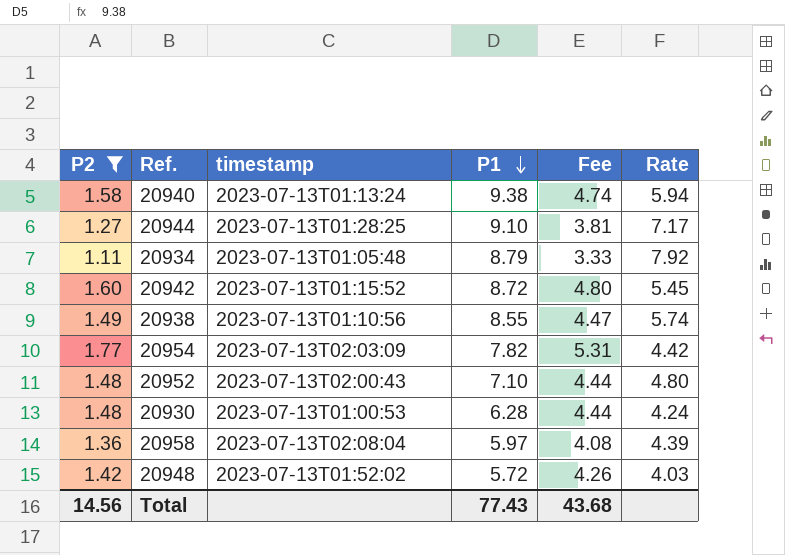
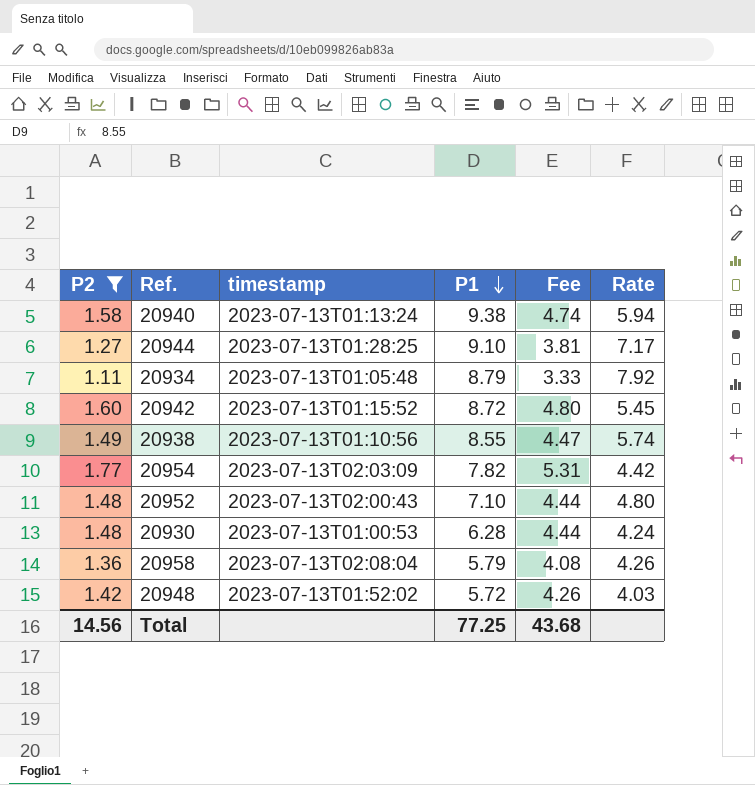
20958 | P1: 5.97 -> 5.79
20958 | Rate: 4.39 -> 4.26
Total | P1: 77.43 -> 77.25

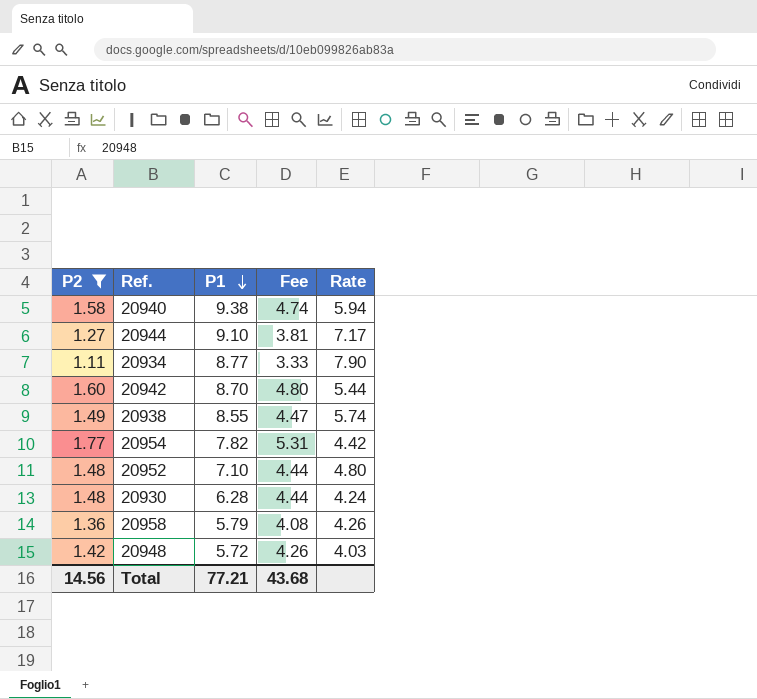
column timestamp | position: 3 -> none
20934 | P1: 8.79 -> 8.77
20934 | Rate: 7.92 -> 7.90
20942 | P1: 8.72 -> 8.70
20942 | Rate: 5.45 -> 5.44
Total | P1: 77.25 -> 77.21

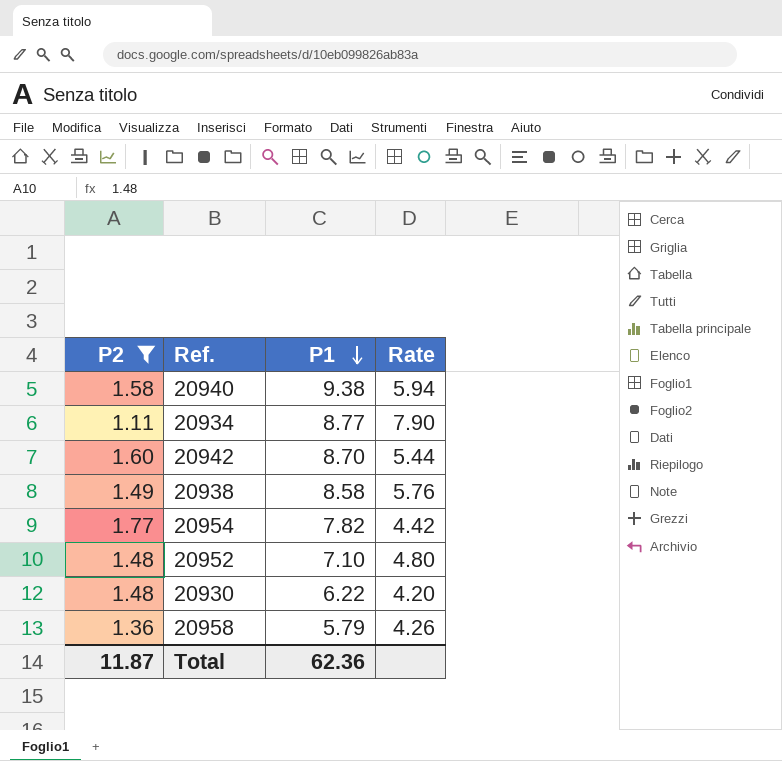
column Fee | formula: [P2] * 3 -> none
row 20944: 1.27 | 9.10 | 3.81 | 7.17 -> none
row 20948: 1.42 | 5.72 | 4.26 | 4.03 -> none
20938 | P1: 8.55 -> 8.58
20938 | Rate: 5.74 -> 5.76
20930 | P1: 6.28 -> 6.22
20930 | Rate: 4.24 -> 4.20
Total | P2: 14.56 -> 11.87
Total | P1: 77.21 -> 62.36

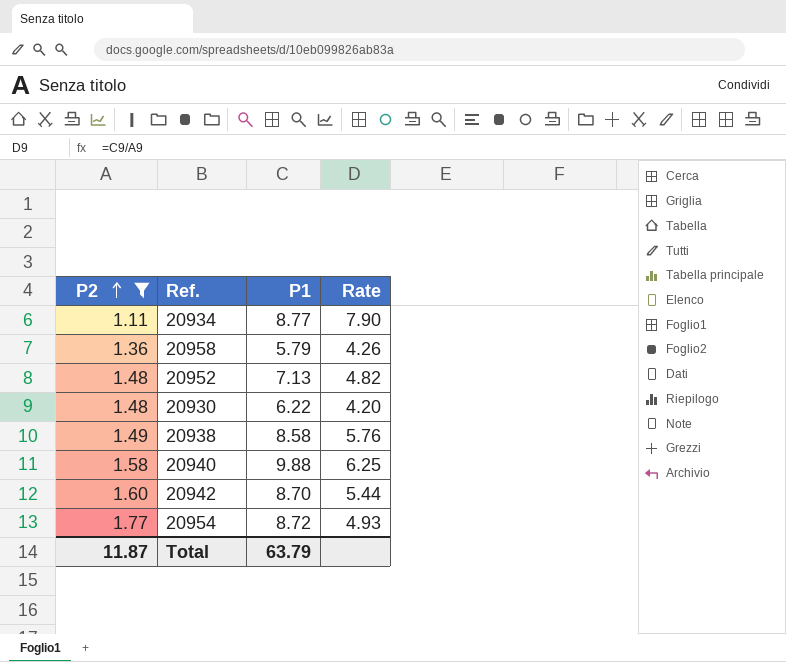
row order: P1 descending -> P2 ascending
20952 | P1: 7.10 -> 7.13
20952 | Rate: 4.80 -> 4.82
20940 | P1: 9.38 -> 9.88
20940 | Rate: 5.94 -> 6.25
20954 | P1: 7.82 -> 8.72
20954 | Rate: 4.42 -> 4.93
Total | P1: 62.36 -> 63.79

